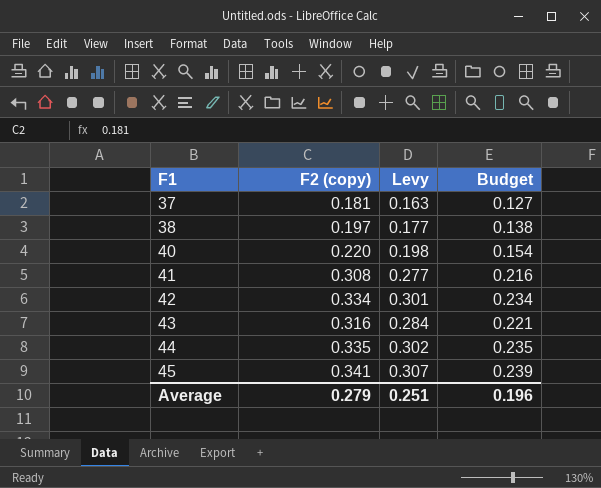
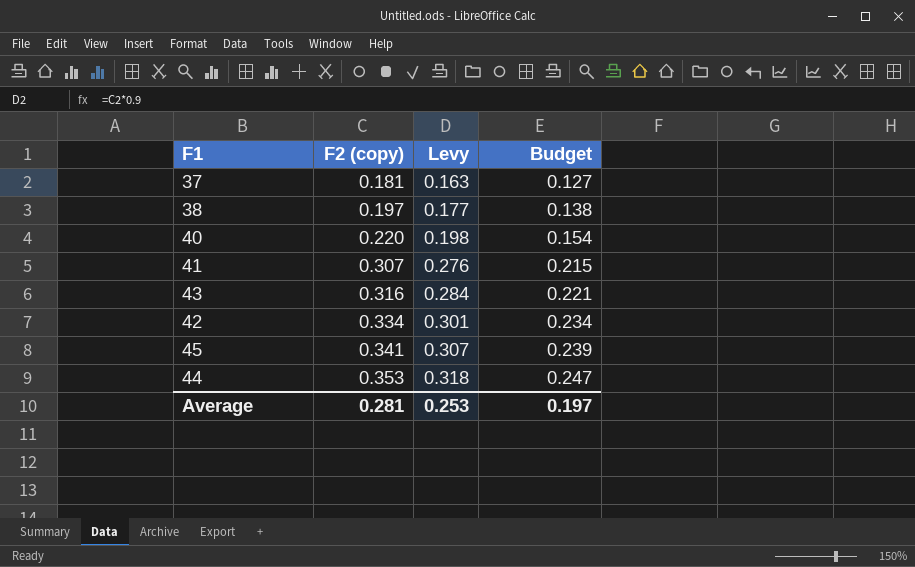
row order: F1 ascending -> F2 (copy) ascending
41 | F2 (copy): 0.308 -> 0.307
41 | Levy: 0.277 -> 0.276
41 | Budget: 0.216 -> 0.215
44 | F2 (copy): 0.335 -> 0.353
44 | Levy: 0.302 -> 0.318
44 | Budget: 0.235 -> 0.247
Average | F2 (copy): 0.279 -> 0.281
Average | Levy: 0.251 -> 0.253
Average | Budget: 0.196 -> 0.197

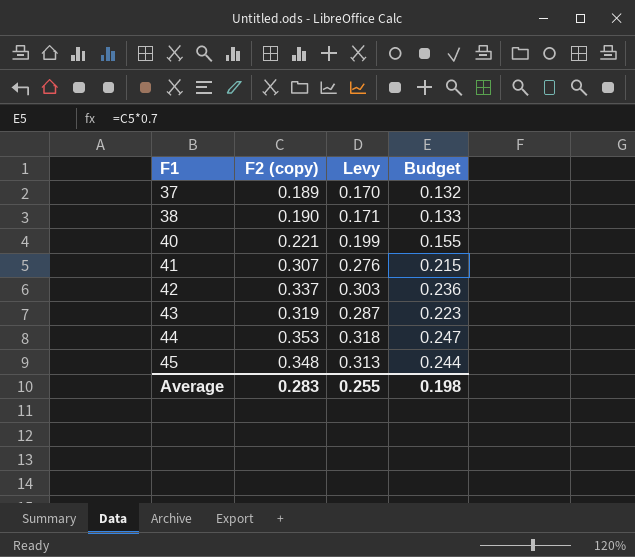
row order: F2 (copy) ascending -> F1 ascending
37 | F2 (copy): 0.181 -> 0.189
37 | Levy: 0.163 -> 0.170
37 | Budget: 0.127 -> 0.132
38 | F2 (copy): 0.197 -> 0.190
38 | Levy: 0.177 -> 0.171
38 | Budget: 0.138 -> 0.133
40 | F2 (copy): 0.220 -> 0.221
40 | Levy: 0.198 -> 0.199
40 | Budget: 0.154 -> 0.155
42 | F2 (copy): 0.334 -> 0.337
42 | Levy: 0.301 -> 0.303
42 | Budget: 0.234 -> 0.236
43 | F2 (copy): 0.316 -> 0.319
43 | Levy: 0.284 -> 0.287
43 | Budget: 0.221 -> 0.223
45 | F2 (copy): 0.341 -> 0.348
45 | Levy: 0.307 -> 0.313
45 | Budget: 0.239 -> 0.244
Average | F2 (copy): 0.281 -> 0.283
Average | Levy: 0.253 -> 0.255
Average | Budget: 0.197 -> 0.198

